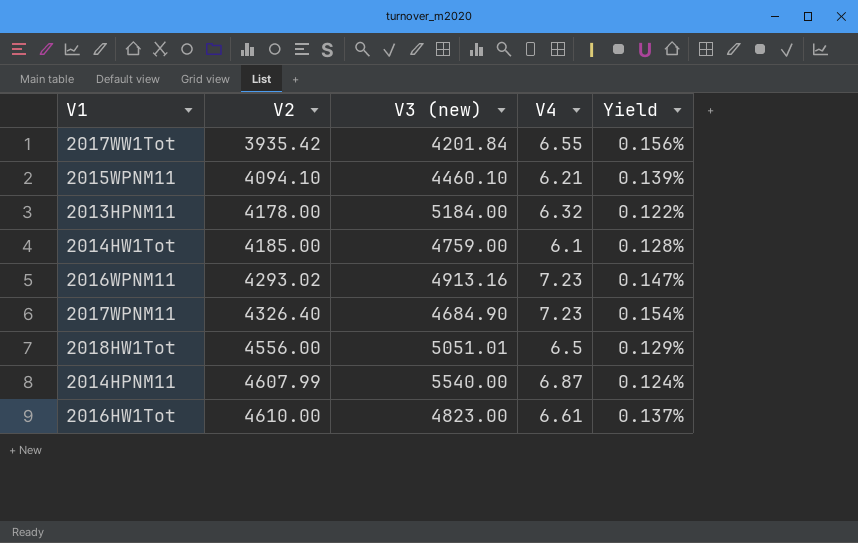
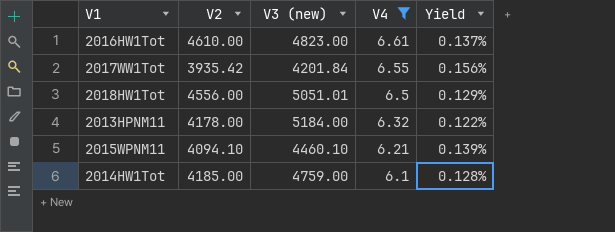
filter: none -> V4 <= 6.61
row order: V2 ascending -> V4 descending

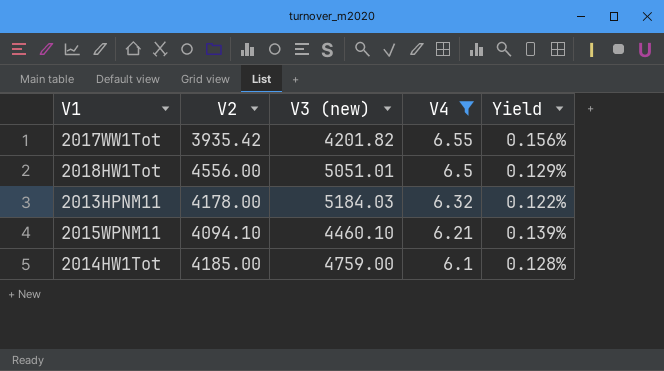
row 2016HW1Tot: 4610.00 | 4823.00 | 6.61 | 0.137% -> none
2017WW1Tot | V3 (new): 4201.84 -> 4201.82
2013HPNM11 | V3 (new): 5184.00 -> 5184.03

